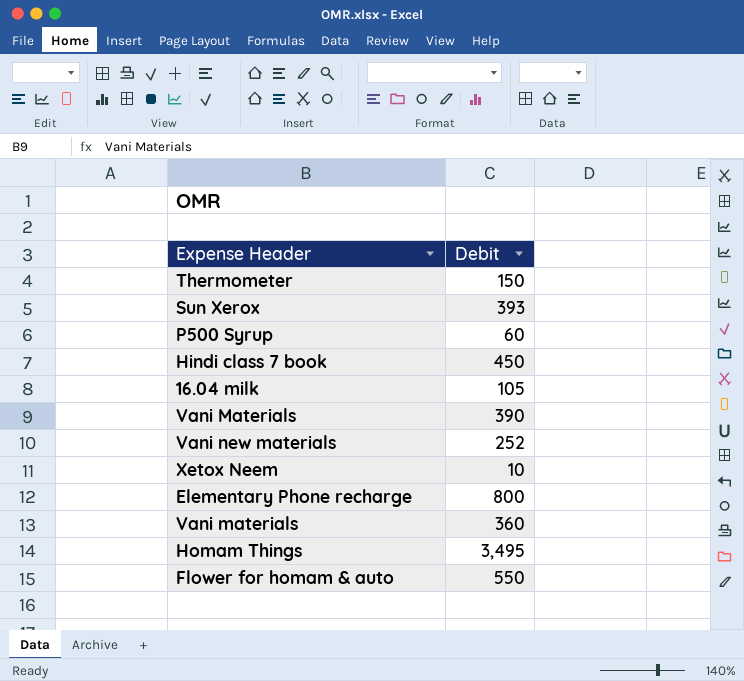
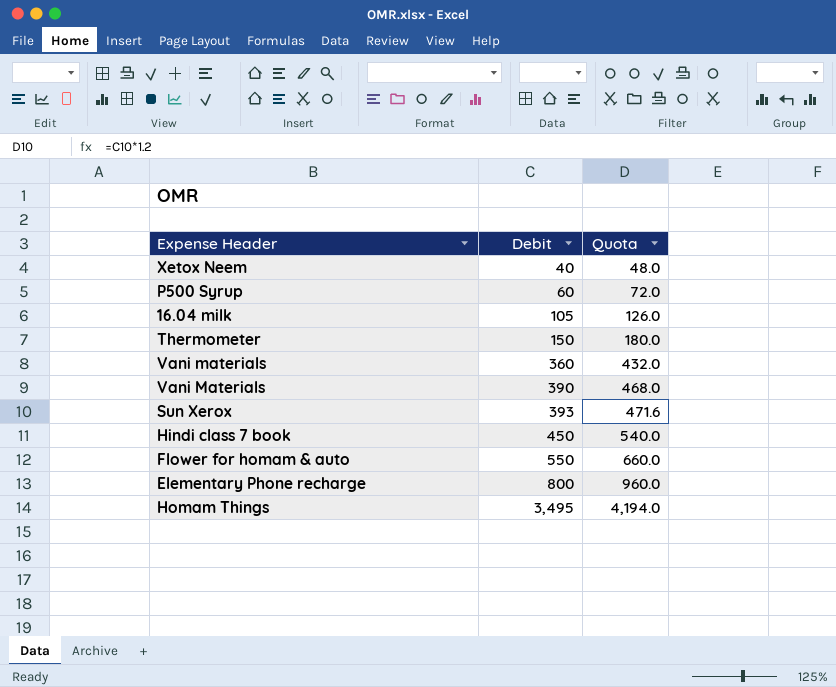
row order: none -> Debit ascending
column Quota | formula: none -> [Debit] * 1.2
row Vani new materials: 252 -> none
Xetox Neem | Debit: 10 -> 40

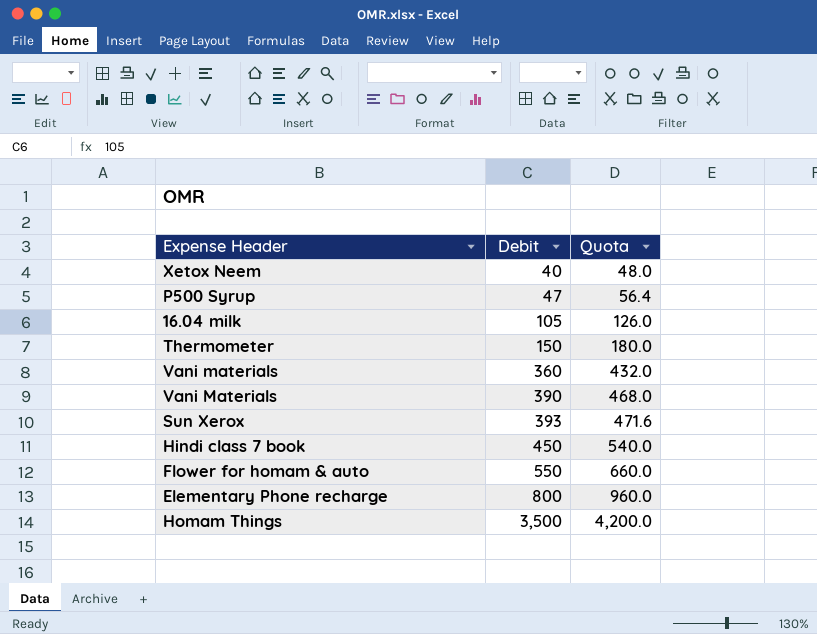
P500 Syrup | Debit: 60 -> 47
P500 Syrup | Quota: 72.0 -> 56.4
Homam Things | Debit: 3,495 -> 3,500
Homam Things | Quota: 4,194.0 -> 4,200.0

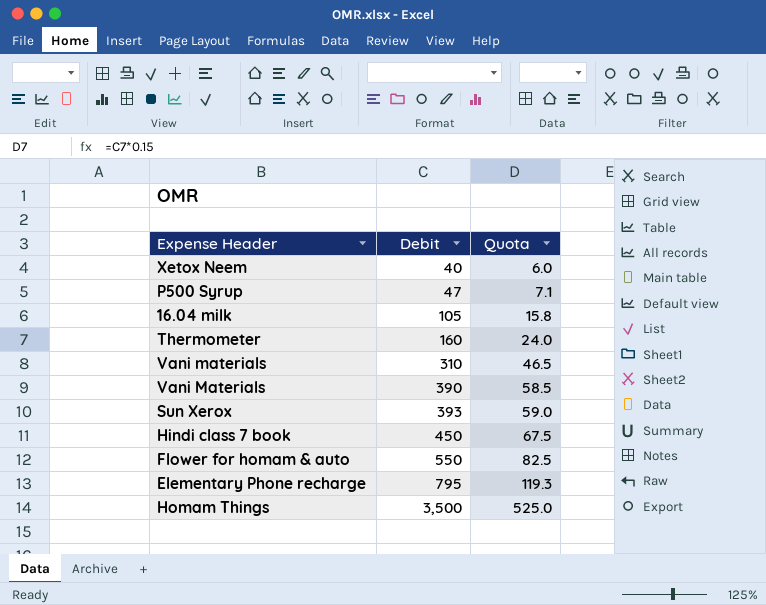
column Quota | formula: [Debit] * 1.2 -> [Debit] * 0.15
Thermometer | Debit: 150 -> 160
Vani materials | Debit: 360 -> 310
Elementary Phone recharge | Debit: 800 -> 795

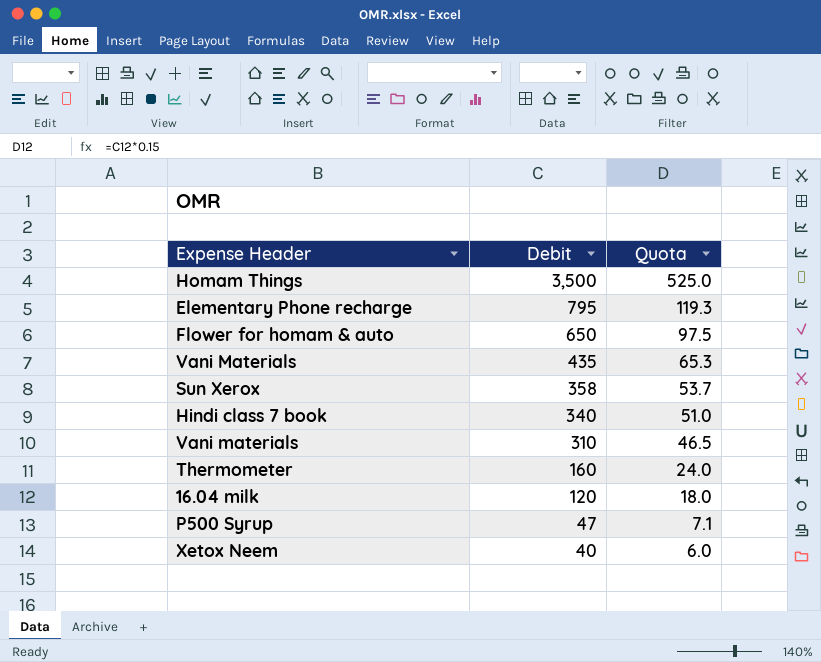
row order: Debit ascending -> Debit descending
Flower for homam & auto | Debit: 550 -> 650
Flower for homam & auto | Quota: 82.5 -> 97.5
Vani Materials | Debit: 390 -> 435
Vani Materials | Quota: 58.5 -> 65.3
Sun Xerox | Debit: 393 -> 358
Sun Xerox | Quota: 59.0 -> 53.7
Hindi class 7 book | Debit: 450 -> 340
Hindi class 7 book | Quota: 67.5 -> 51.0
16.04 milk | Debit: 105 -> 120
16.04 milk | Quota: 15.8 -> 18.0

